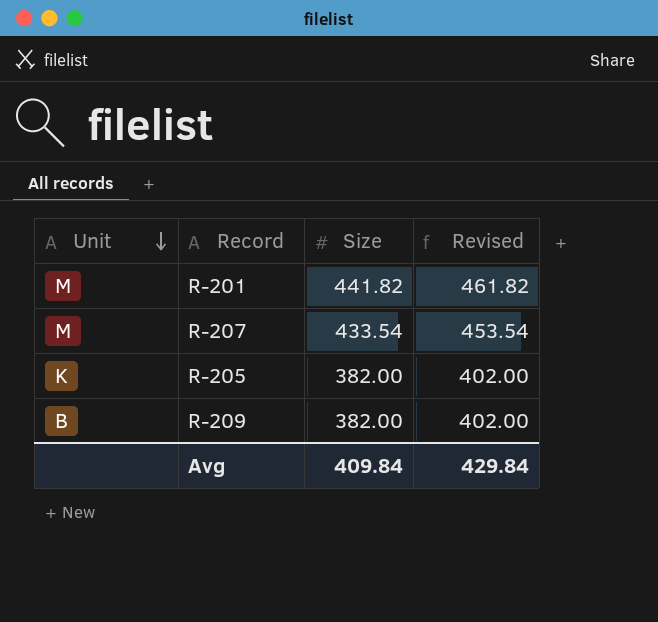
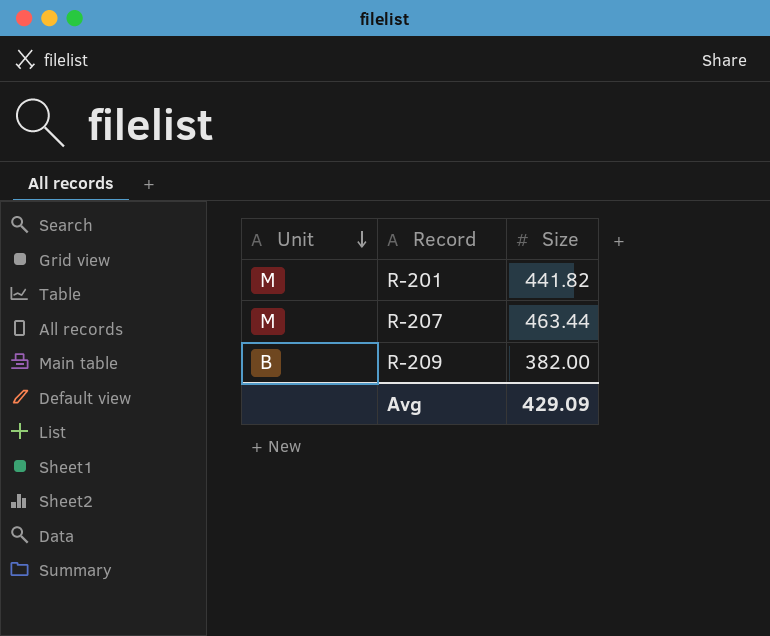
column Revised | formula: [Size] + 20 -> none
row R-205: K | 382.00 | 402.00 -> none
R-207 | Size: 433.54 -> 463.44
Avg | Size: 409.84 -> 429.09

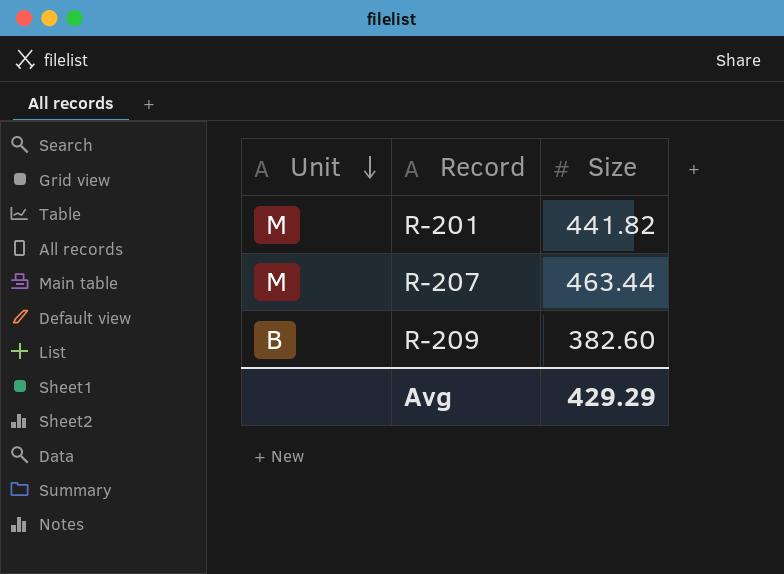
R-209 | Size: 382.00 -> 382.60
Avg | Size: 429.09 -> 429.29

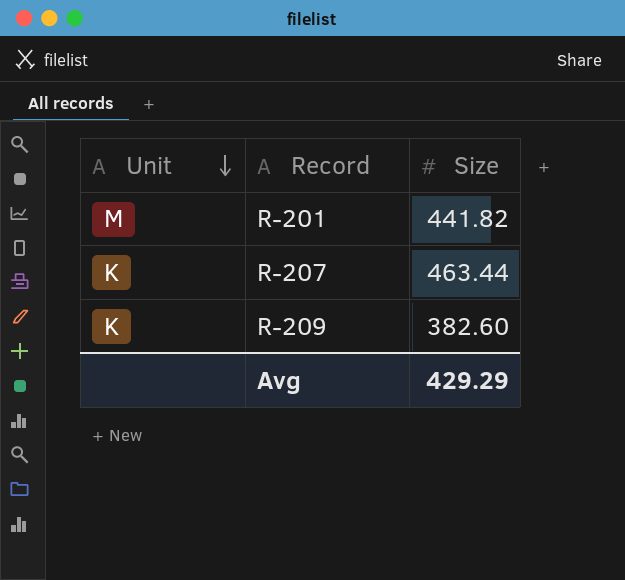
R-207 | Unit: M -> K
R-209 | Unit: B -> K

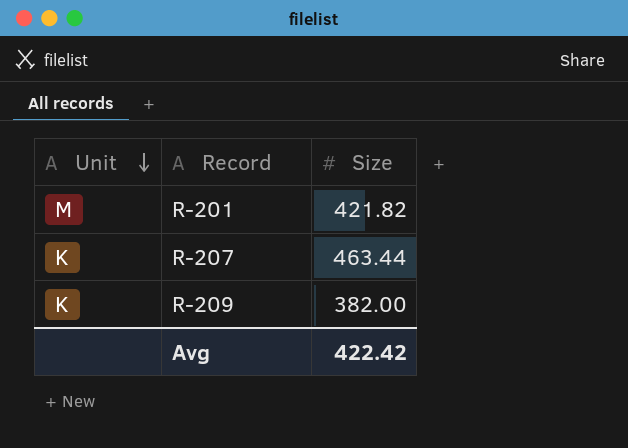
R-201 | Size: 441.82 -> 421.82
R-209 | Size: 382.60 -> 382.00
Avg | Size: 429.29 -> 422.42

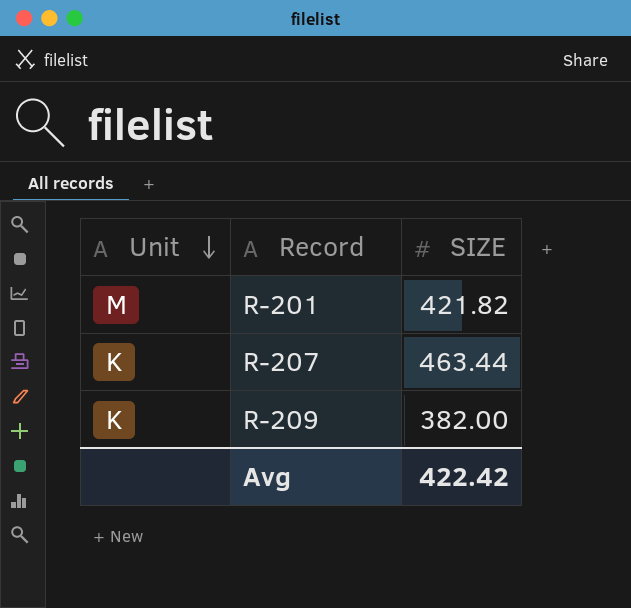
column name: Size -> SIZE

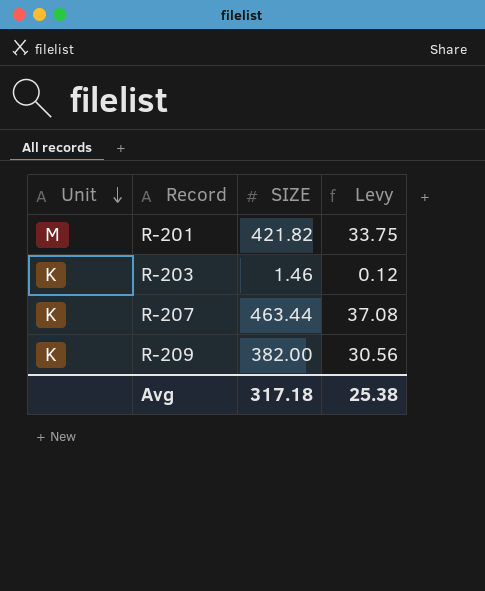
column Levy | formula: none -> [SIZE] * 0.08
row R-203: none -> K | 1.46 | 0.12
Avg | SIZE: 422.42 -> 317.18

